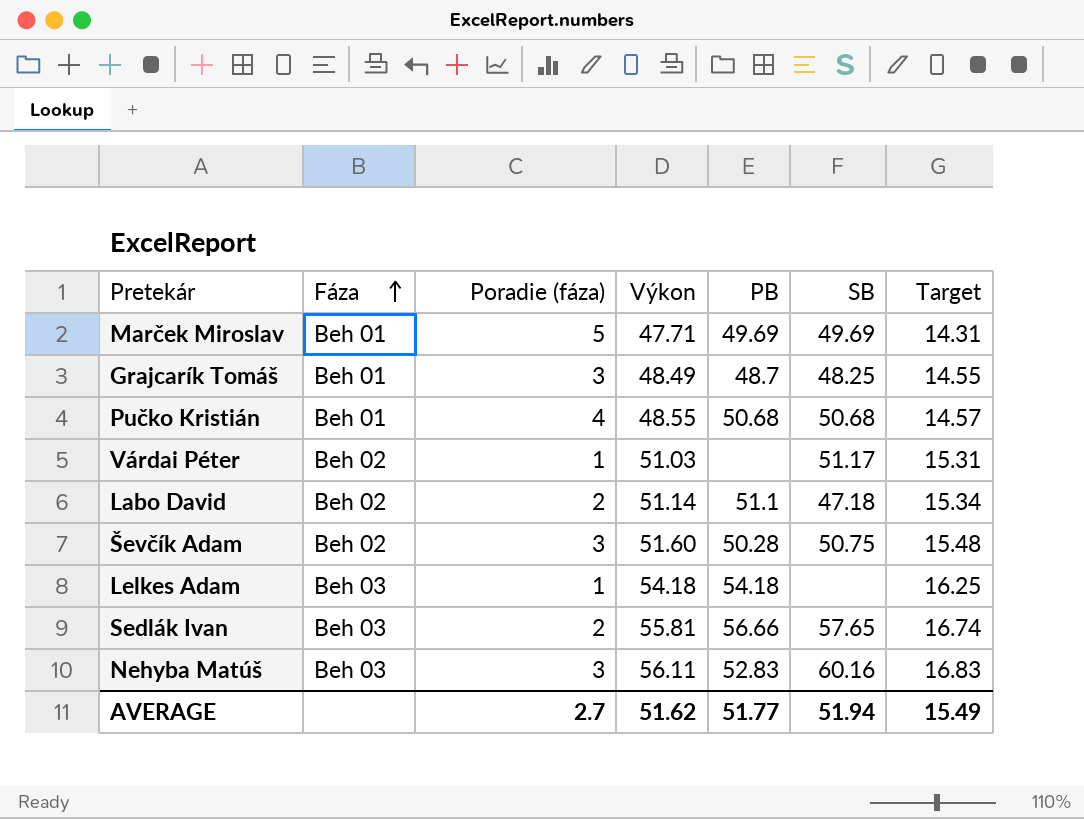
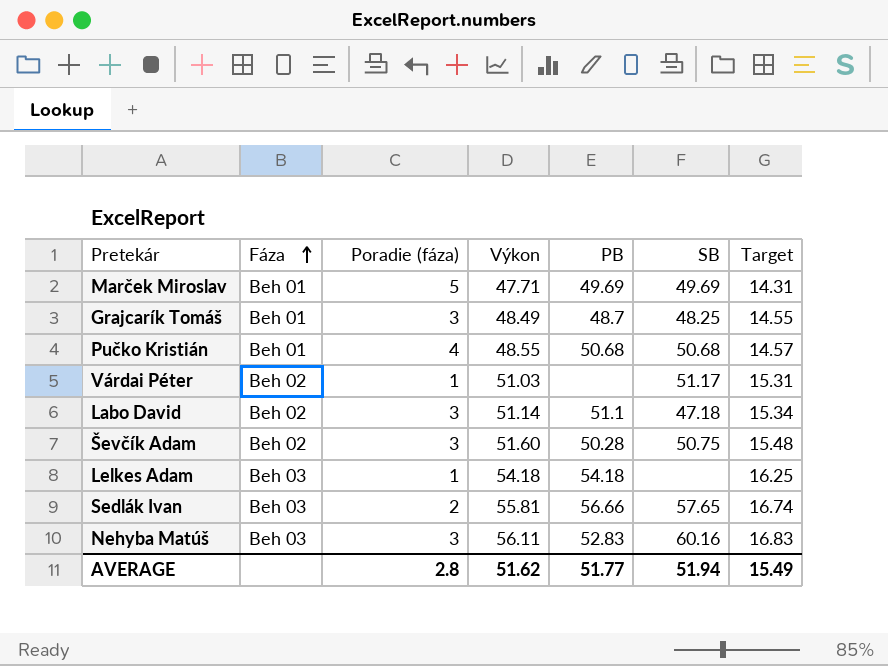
Labo David | Poradie (fáza): 2 -> 3
AVERAGE | Poradie (fáza): 2.7 -> 2.8

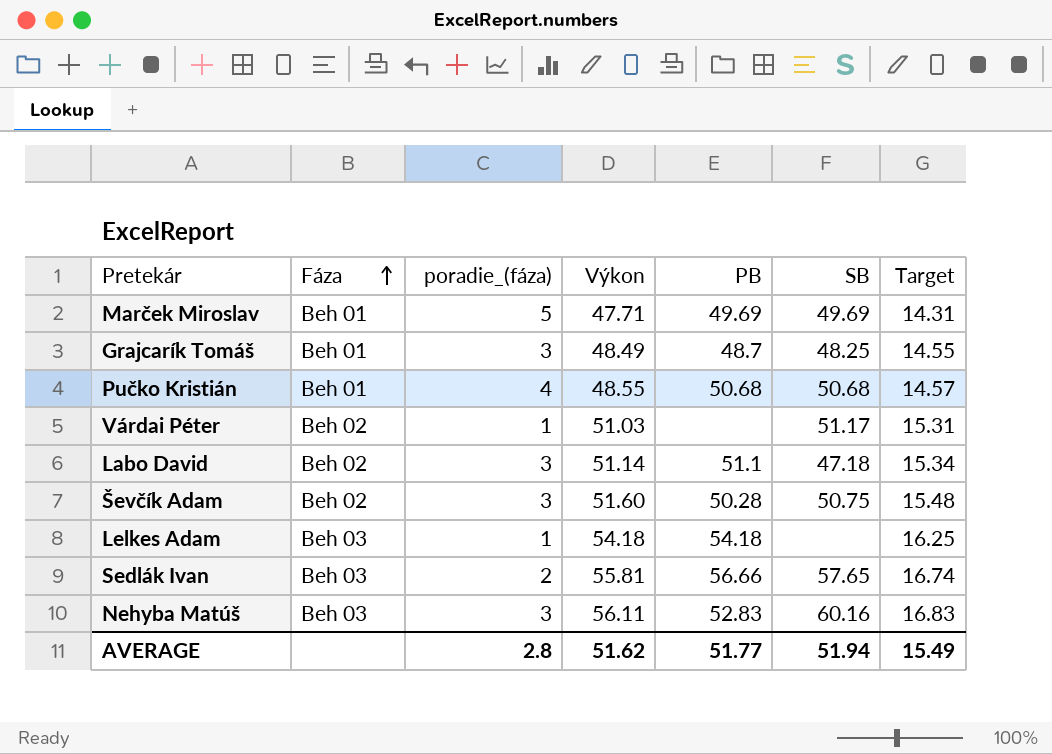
column name: Poradie (fáza) -> poradie_(fáza)

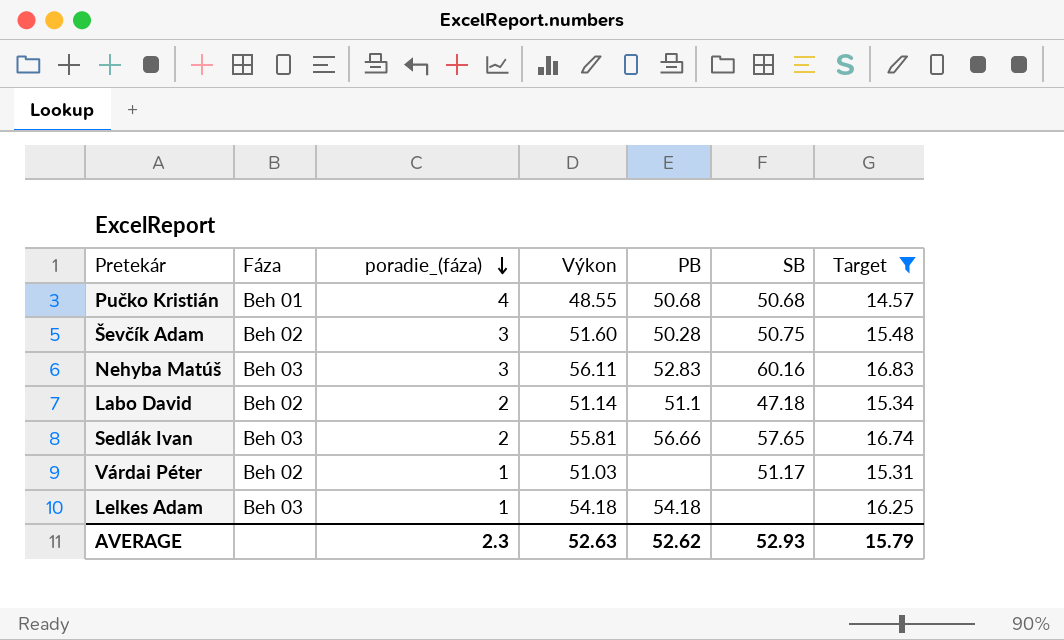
filter: none -> Target >= 14.57
row order: Fáza ascending -> poradie_(fáza) descending
Labo David | poradie_(fáza): 3 -> 2
AVERAGE | poradie_(fáza): 2.8 -> 2.3
AVERAGE | Výkon: 51.62 -> 52.63
AVERAGE | PB: 51.77 -> 52.62
AVERAGE | SB: 51.94 -> 52.93
AVERAGE | Target: 15.49 -> 15.79

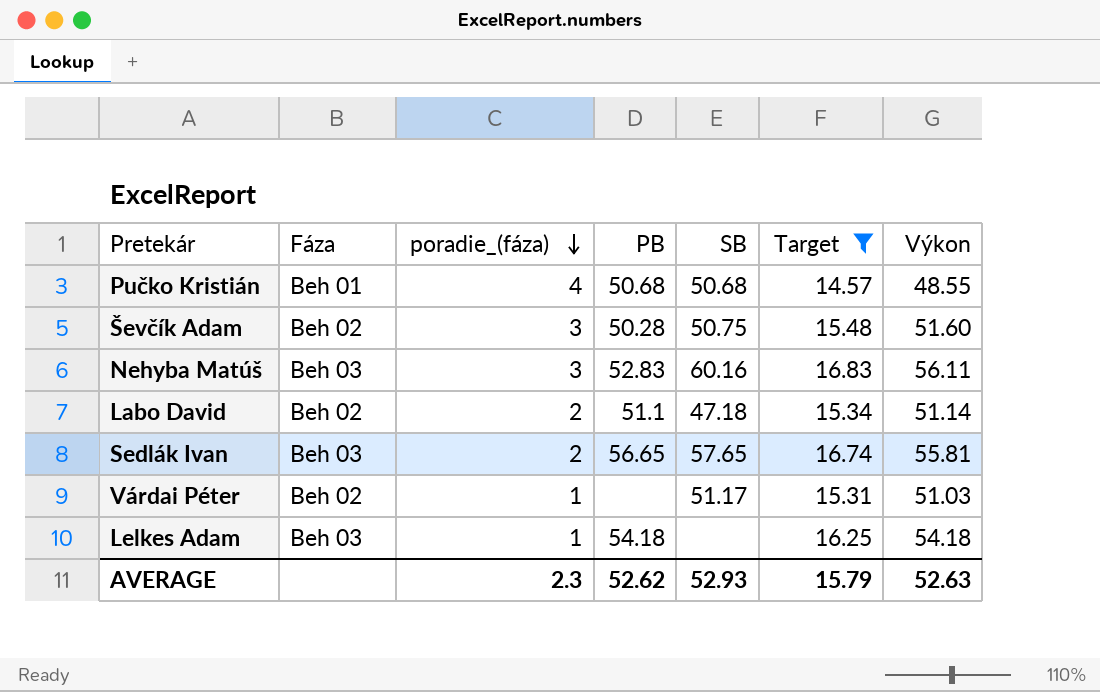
column Výkon | position: 4 -> 7
Sedlák Ivan | PB: 56.66 -> 56.65

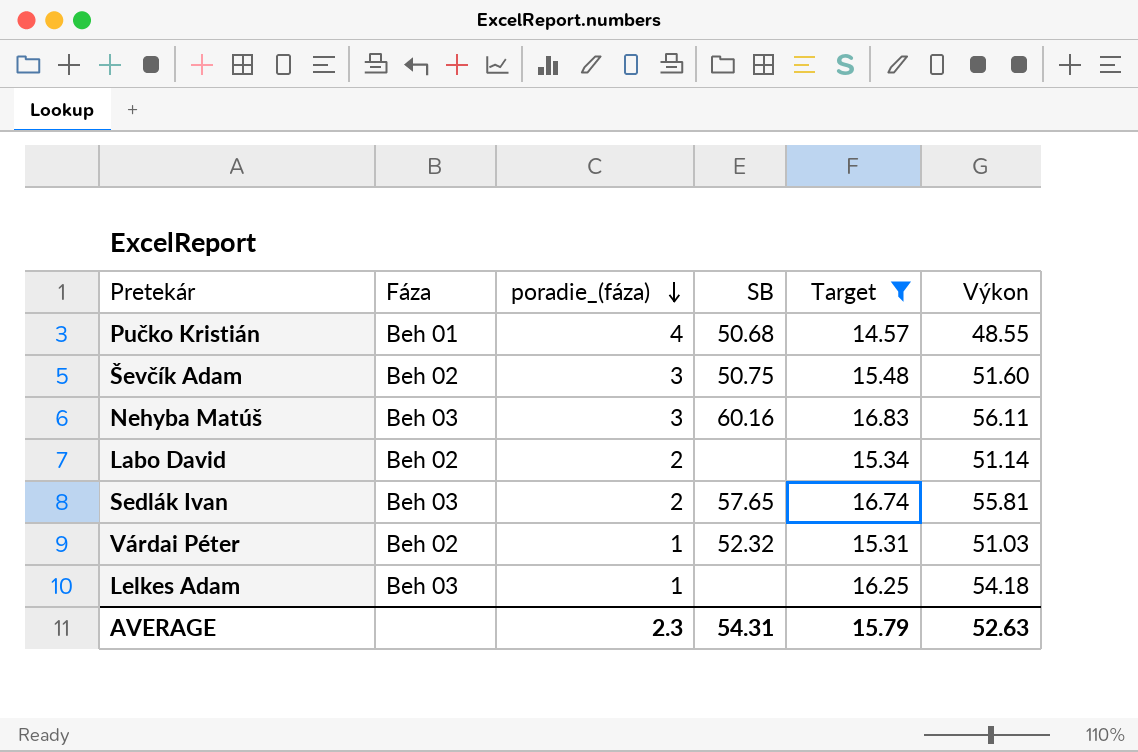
column PB | position: 4 -> none
Labo David | SB: 47.18 -> none
Várdai Péter | SB: 51.17 -> 52.32
AVERAGE | SB: 52.93 -> 54.31

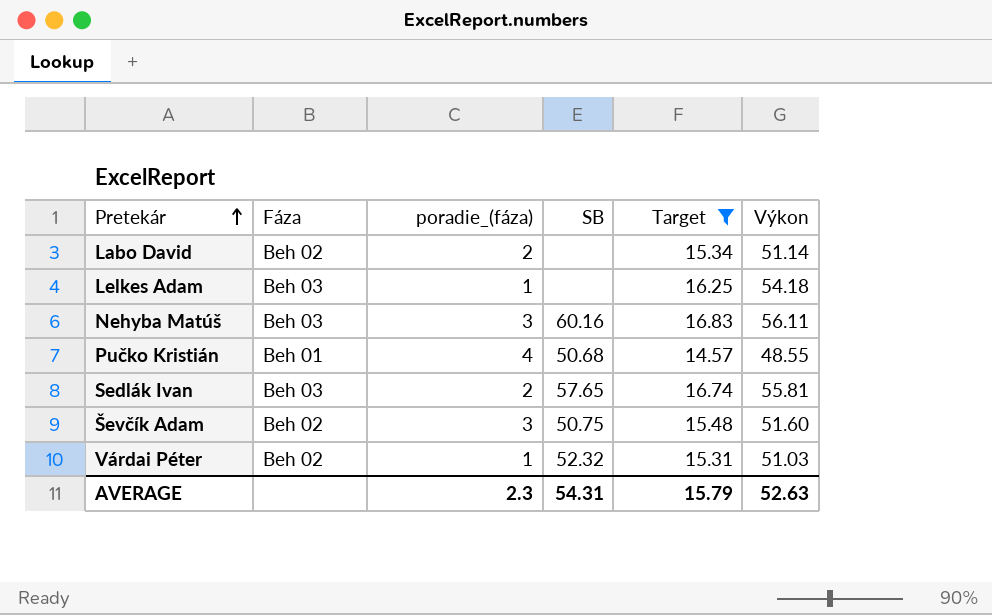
row order: poradie_(fáza) descending -> Pretekár ascending

